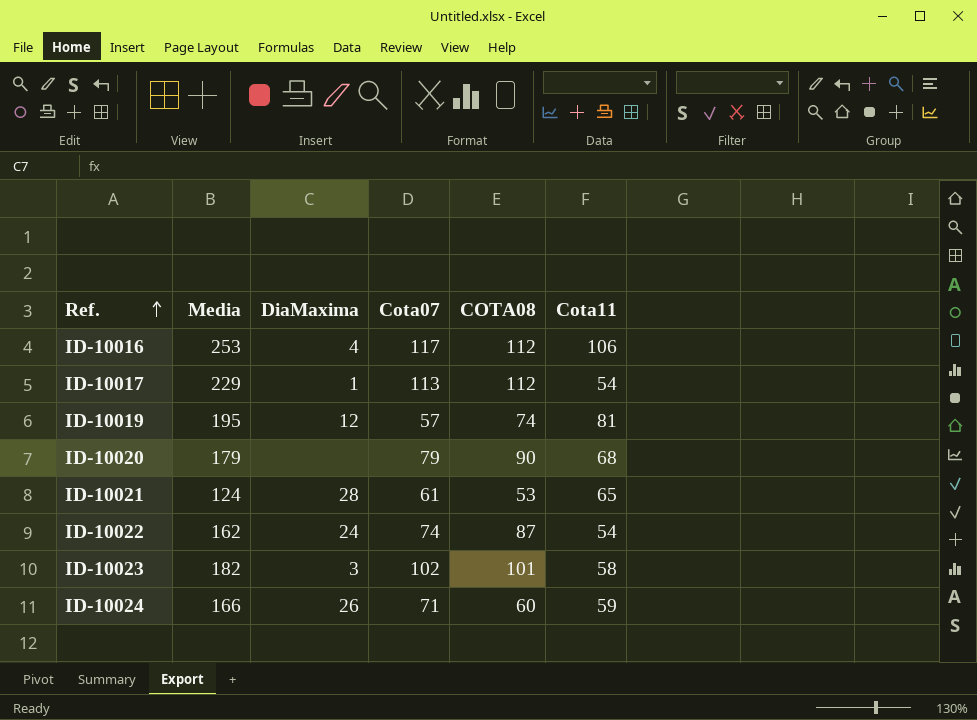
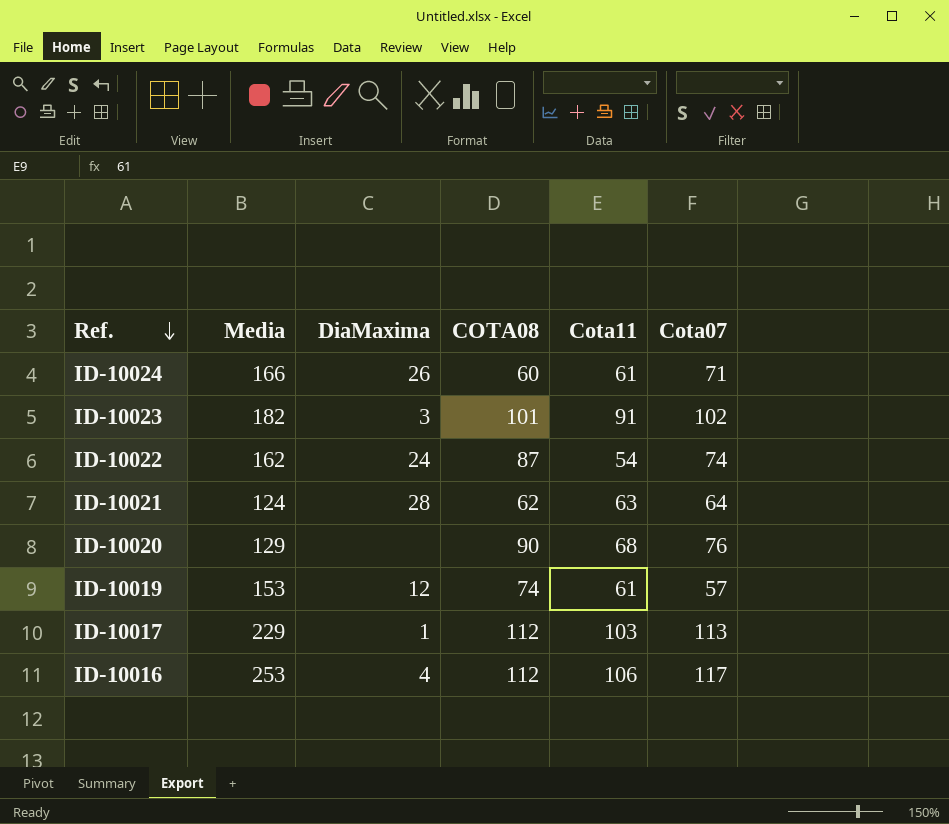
row order: Ref. ascending -> Ref. descending
column Cota07 | position: 4 -> 6
ID-10024 | Cota11: 59 -> 61
ID-10023 | Cota11: 58 -> 91
ID-10021 | COTA08: 53 -> 62
ID-10021 | Cota11: 65 -> 63
ID-10021 | Cota07: 61 -> 64
ID-10020 | Media: 179 -> 129
ID-10020 | Cota07: 79 -> 76
ID-10019 | Media: 195 -> 153
ID-10019 | Cota11: 81 -> 61
ID-10017 | Cota11: 54 -> 103

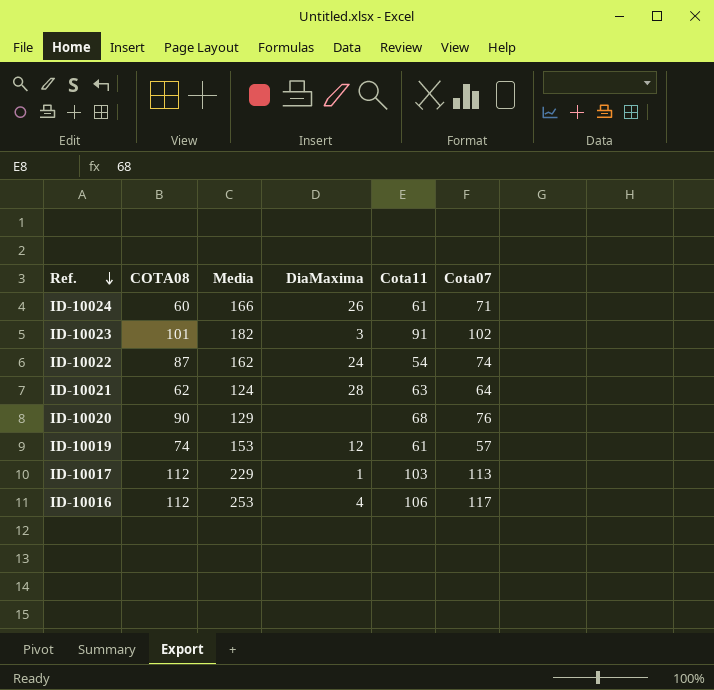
column COTA08 | position: 4 -> 2

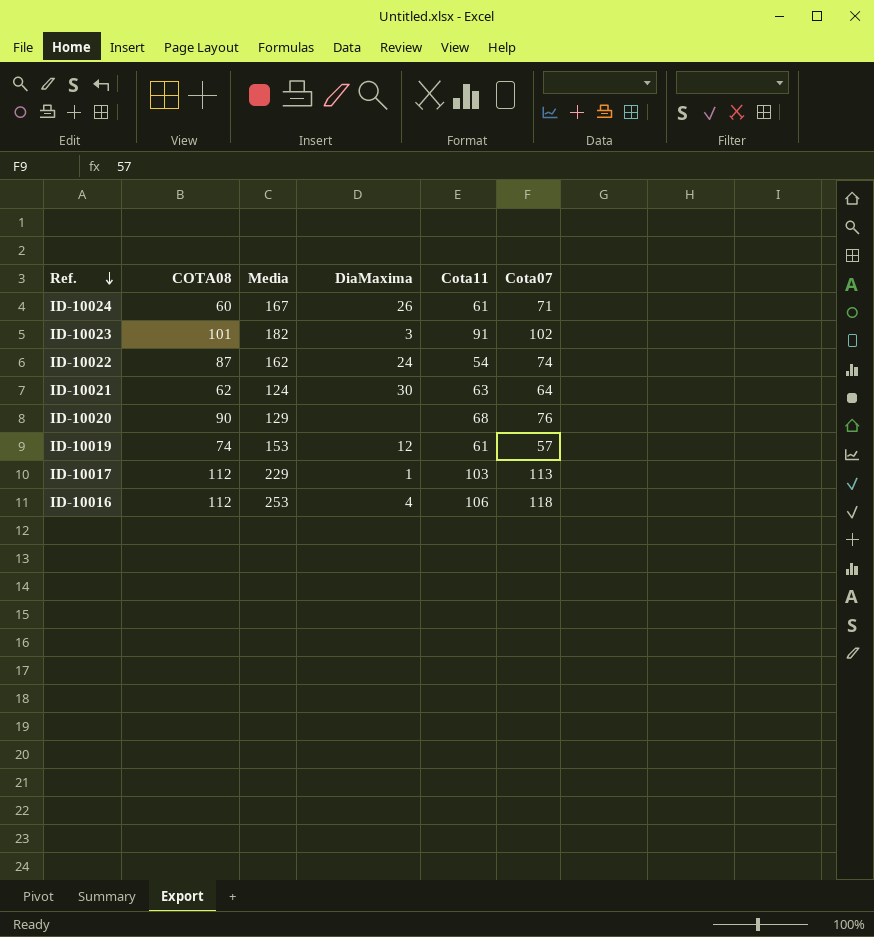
ID-10024 | Media: 166 -> 167
ID-10021 | DiaMaxima: 28 -> 30
ID-10016 | Cota07: 117 -> 118

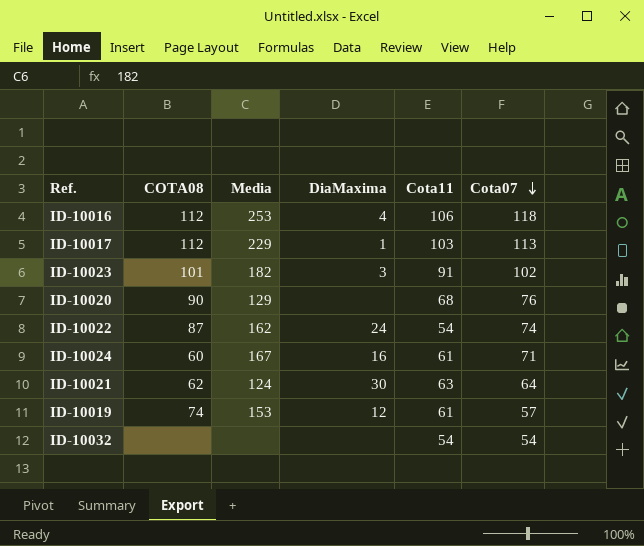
row order: Ref. descending -> Cota07 descending
ID-10024 | DiaMaxima: 26 -> 16
row ID-10032: none -> none | none | none | 54 | 54

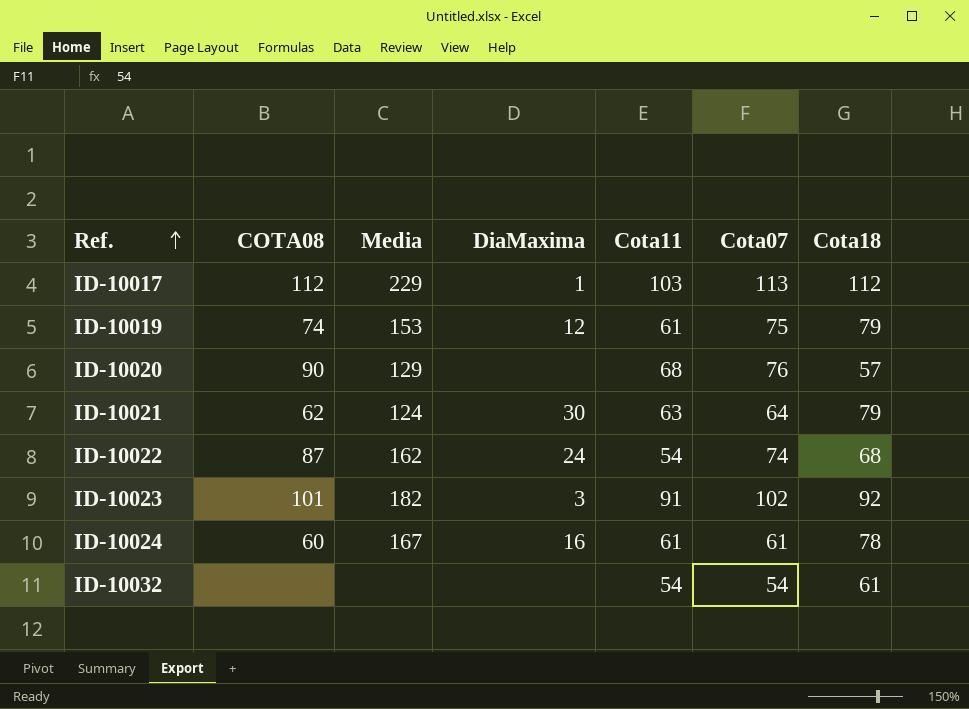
row order: Cota07 descending -> Ref. ascending
column Cota18 | position: none -> 7
row ID-10016: 112 | 253 | 4 | 106 | 118 -> none
ID-10019 | Cota07: 57 -> 75
ID-10024 | Cota07: 71 -> 61

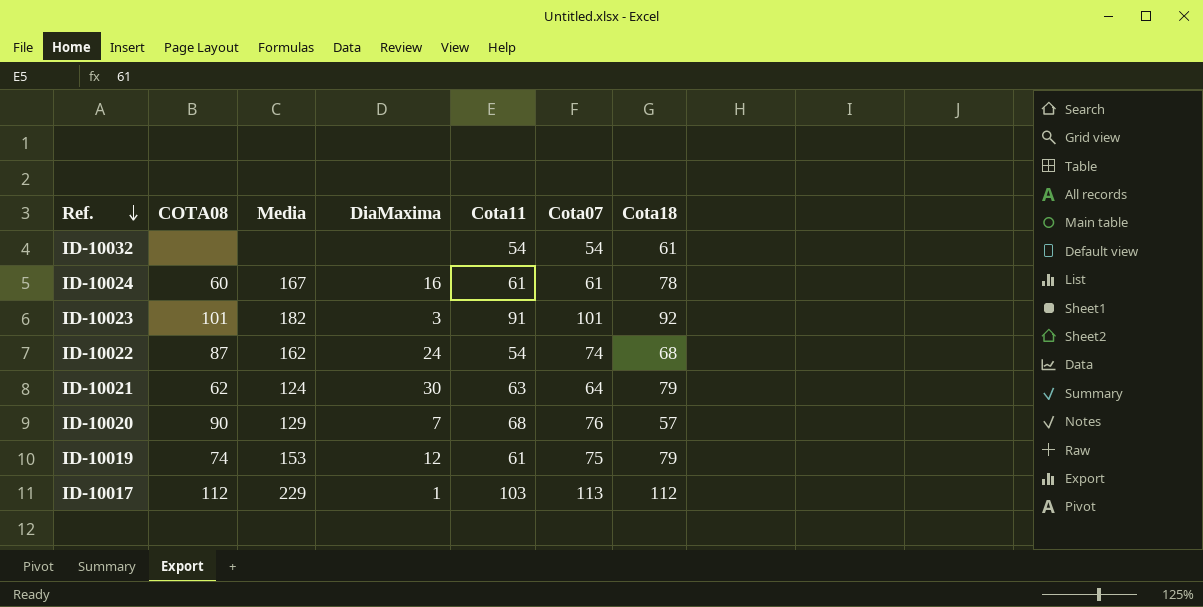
row order: Ref. ascending -> Ref. descending
ID-10023 | Cota07: 102 -> 101
ID-10020 | DiaMaxima: none -> 7

